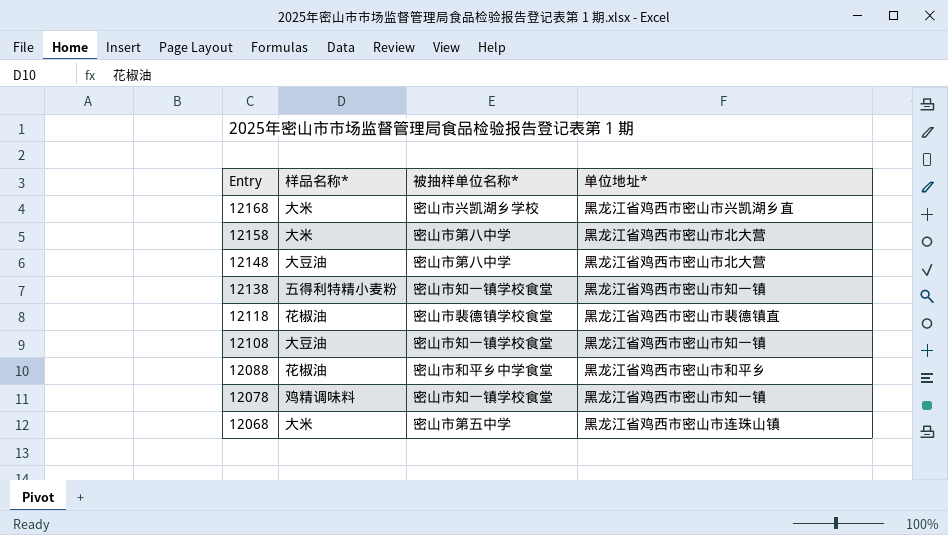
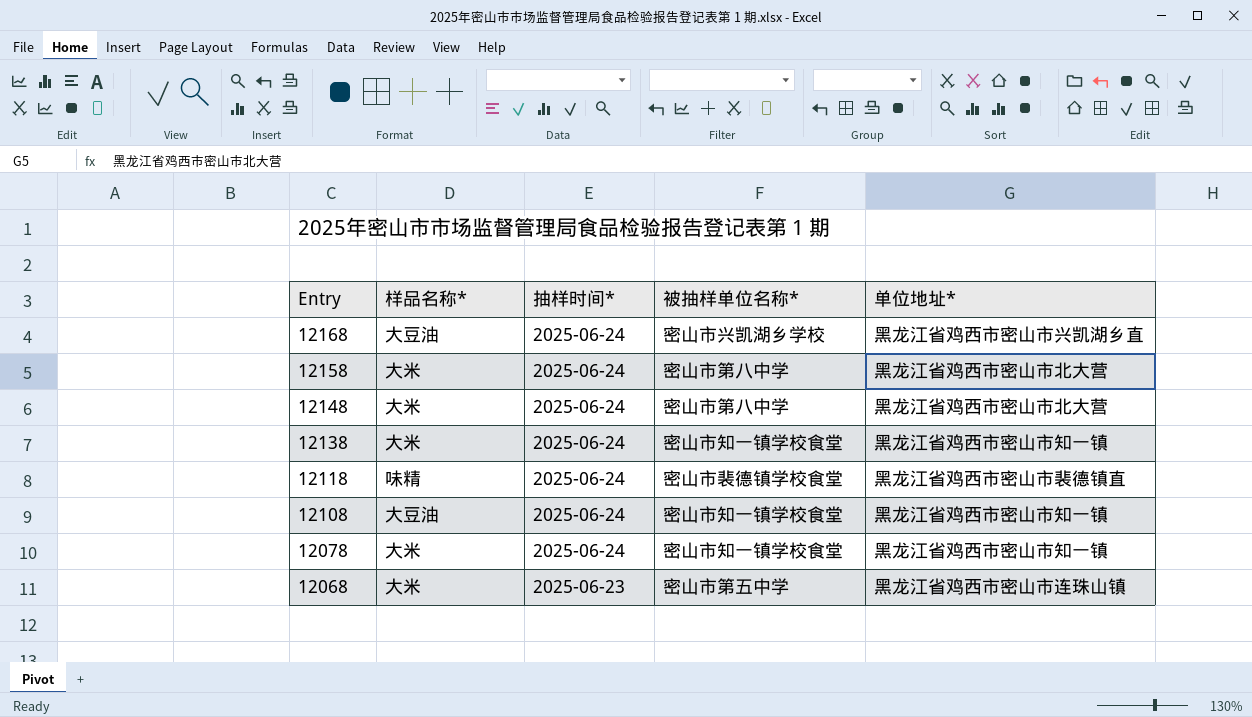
column 抽样时间* | position: none -> 3
row 12088: 花椒油 | 密山市和平乡中学食堂 | 黑龙江省鸡西市密山市和平乡 -> none
12168 | 样品名称*: 大米 -> 大豆油
12148 | 样品名称*: 大豆油 -> 大米
12138 | 样品名称*: 五得利特精小麦粉 -> 大米
12118 | 样品名称*: 花椒油 -> 味精
12078 | 样品名称*: 鸡精调味料 -> 大米

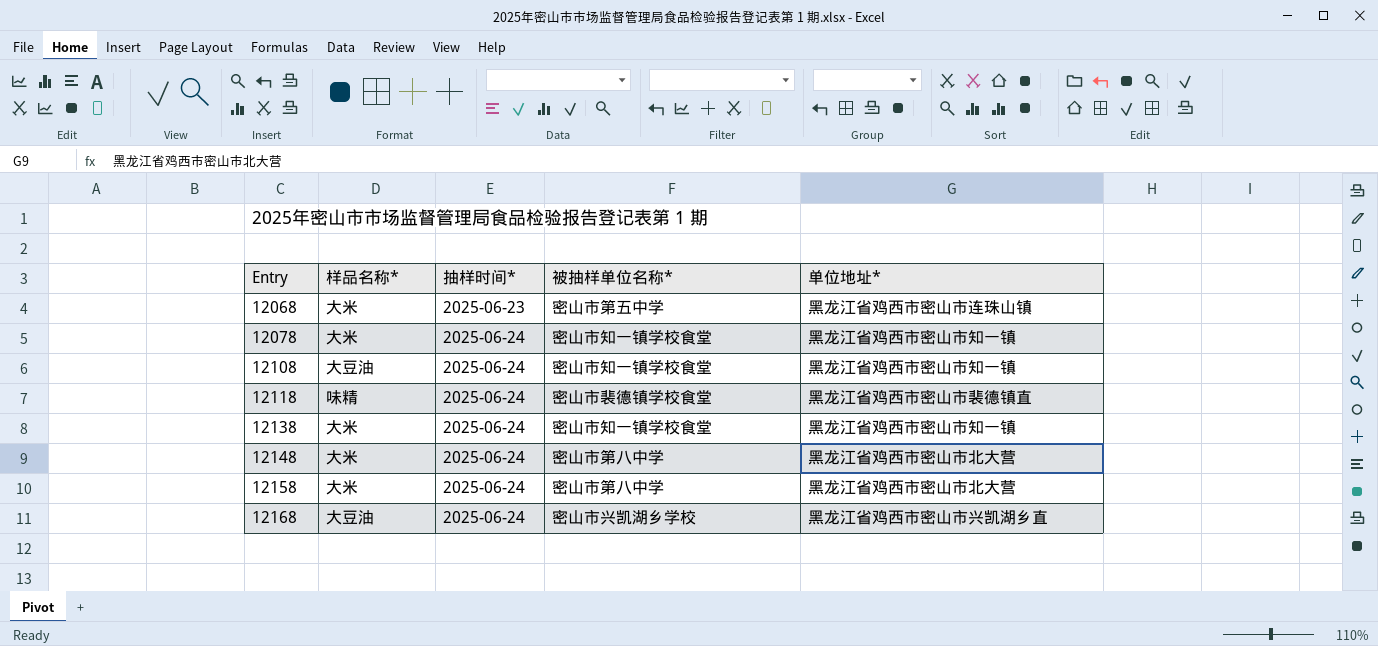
row order: Entry descending -> Entry ascending

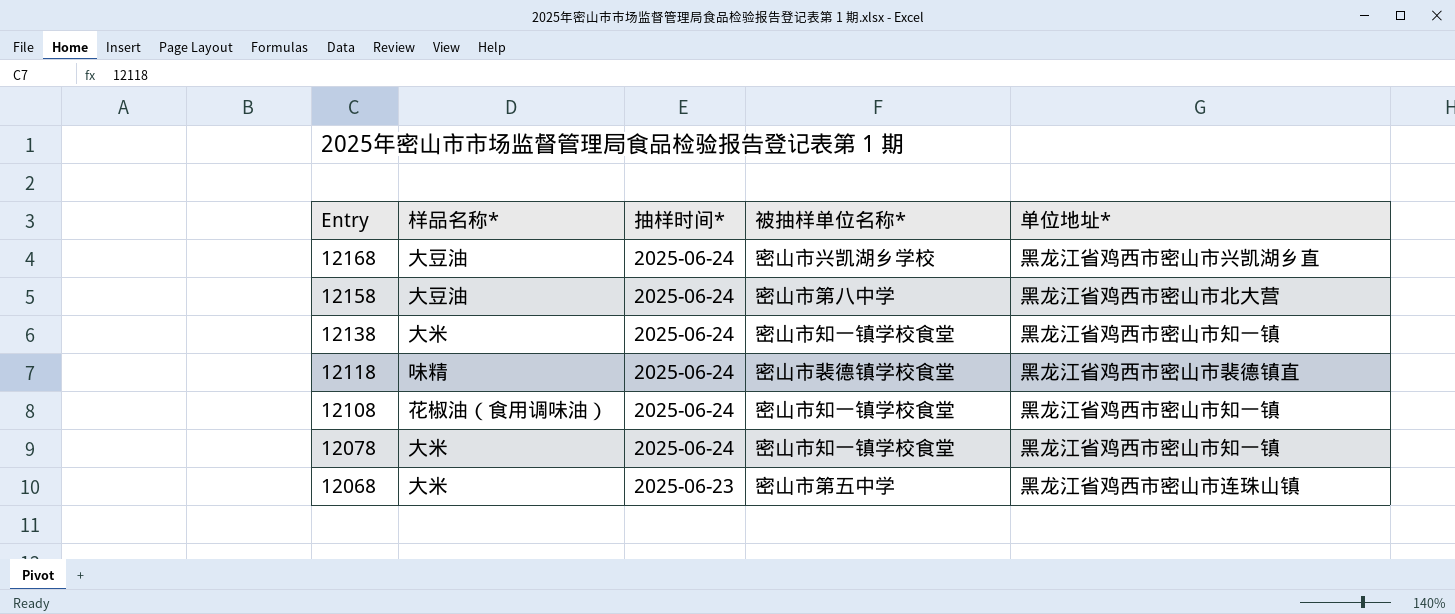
row order: Entry ascending -> Entry descending
row 12148: 大米 | 2025-06-24 | 密山市第八中学 | 黑龙江省鸡西市密山市北大营 -> none
12158 | 样品名称*: 大米 -> 大豆油
12108 | 样品名称*: 大豆油 -> 花椒油（食用调味油）

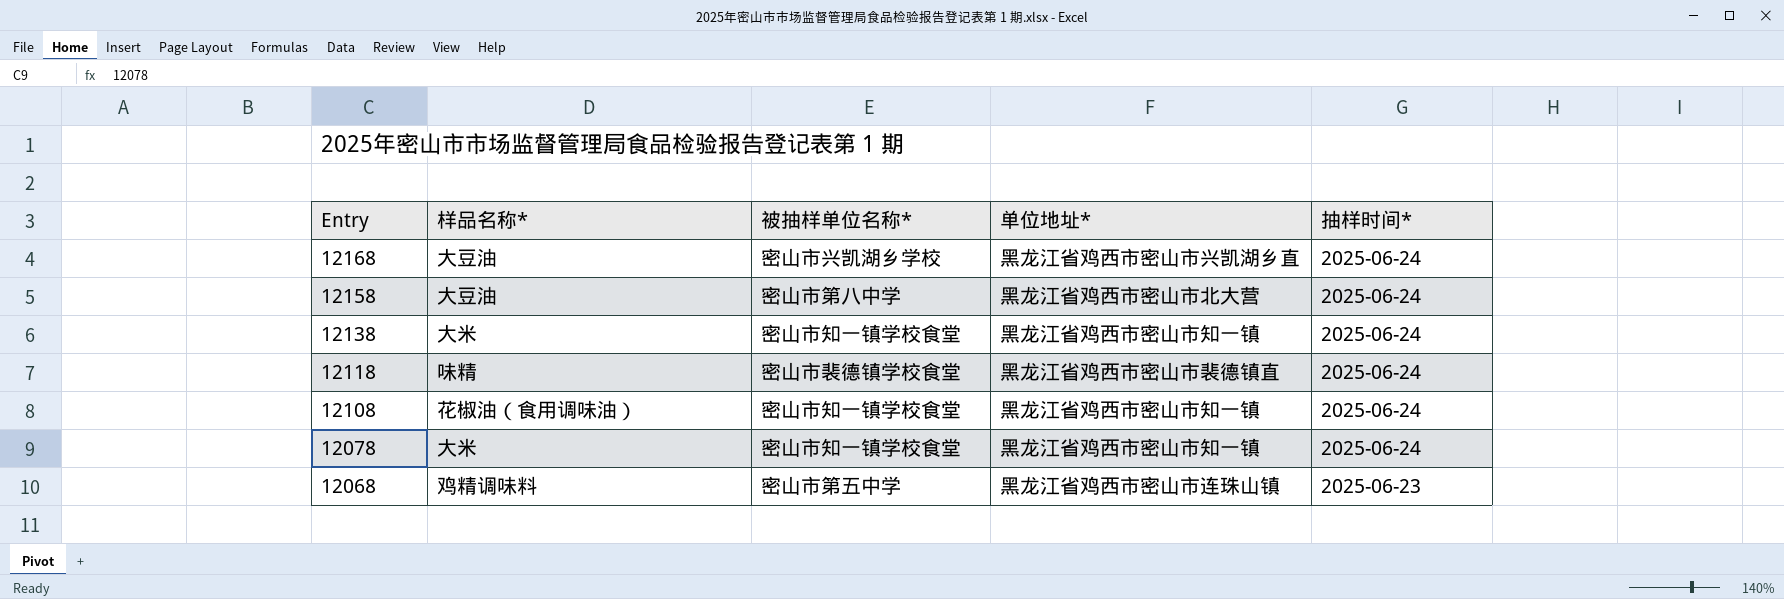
column 抽样时间* | position: 3 -> 5
12068 | 样品名称*: 大米 -> 鸡精调味料

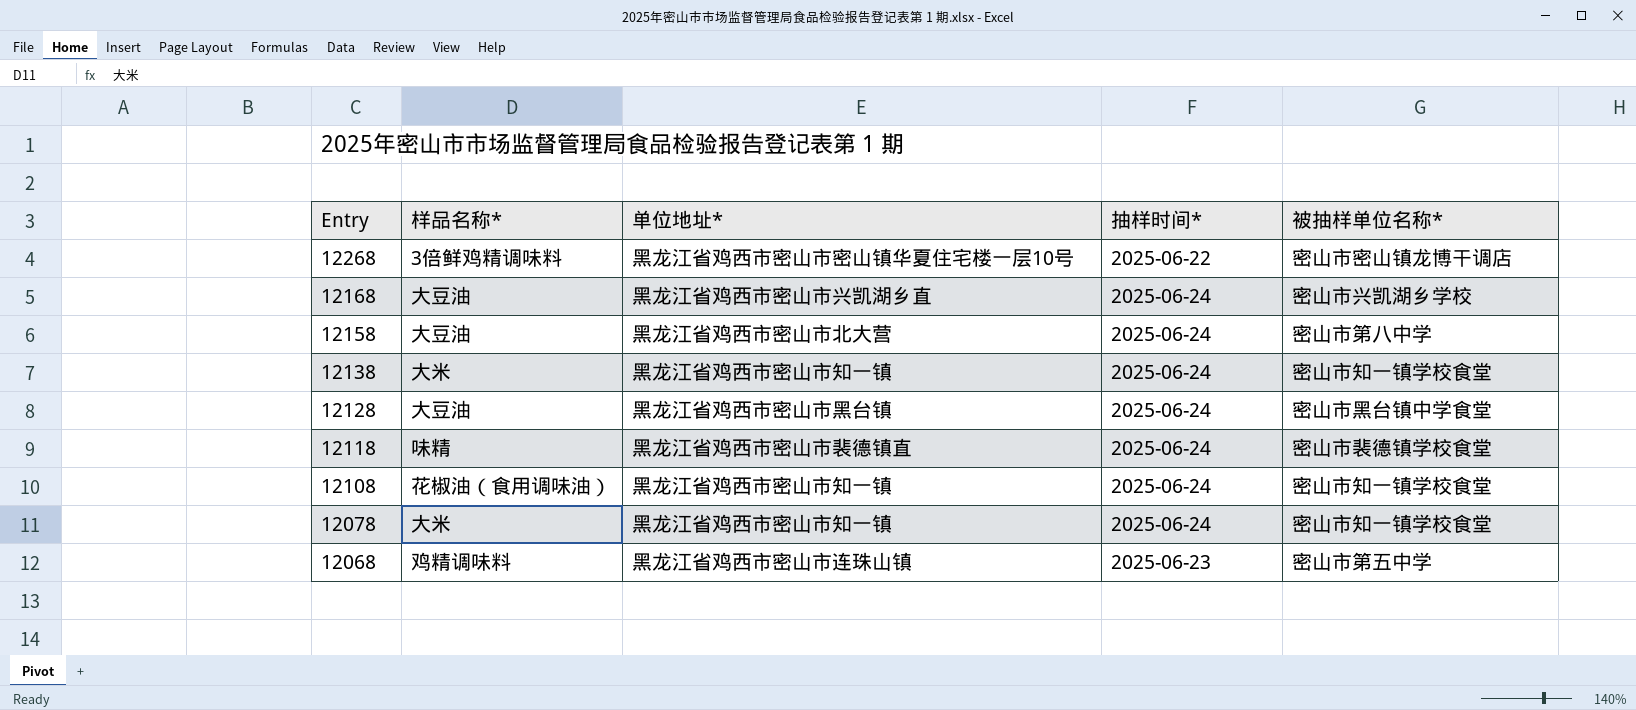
column 被抽样单位名称* | position: 3 -> 5
row 12268: none -> 3倍鲜鸡精调味料 | 黑龙江省鸡西市密山市密山镇华夏住宅楼一层10号 | 2025-06-22 | 密山市密山镇龙博干调店
row 12128: none -> 大豆油 | 黑龙江省鸡西市密山市黑台镇 | 2025-06-24 | 密山市黑台镇中学食堂

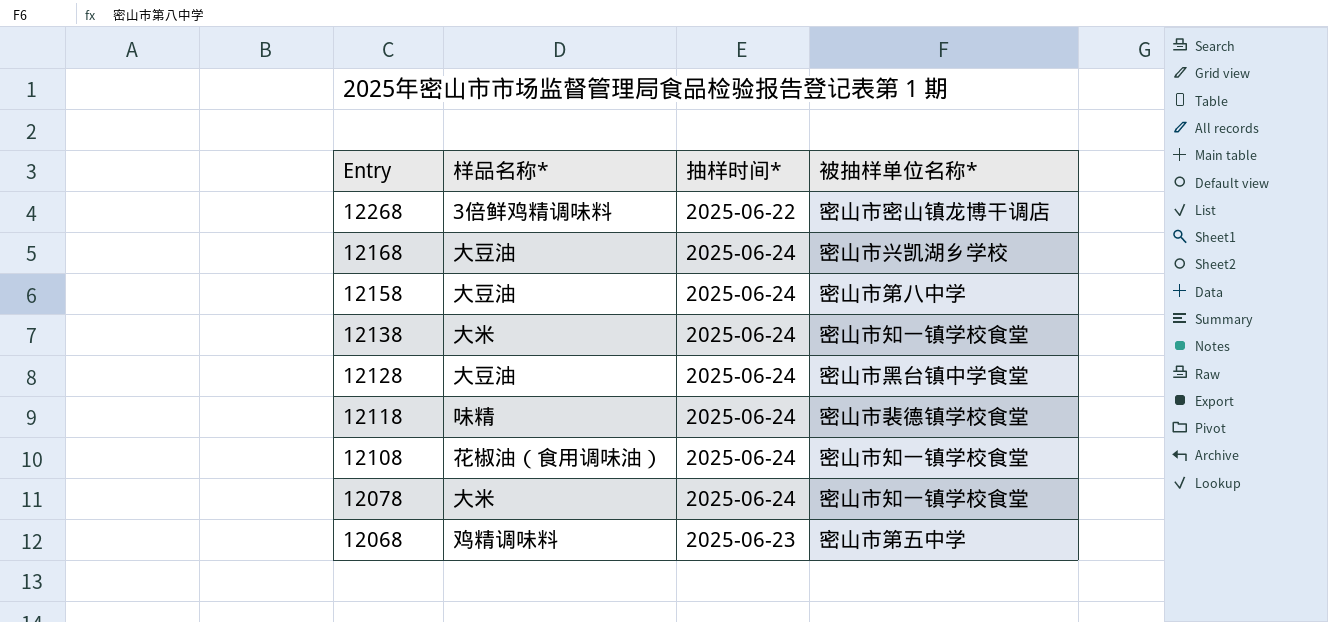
column 单位地址* | position: 3 -> none

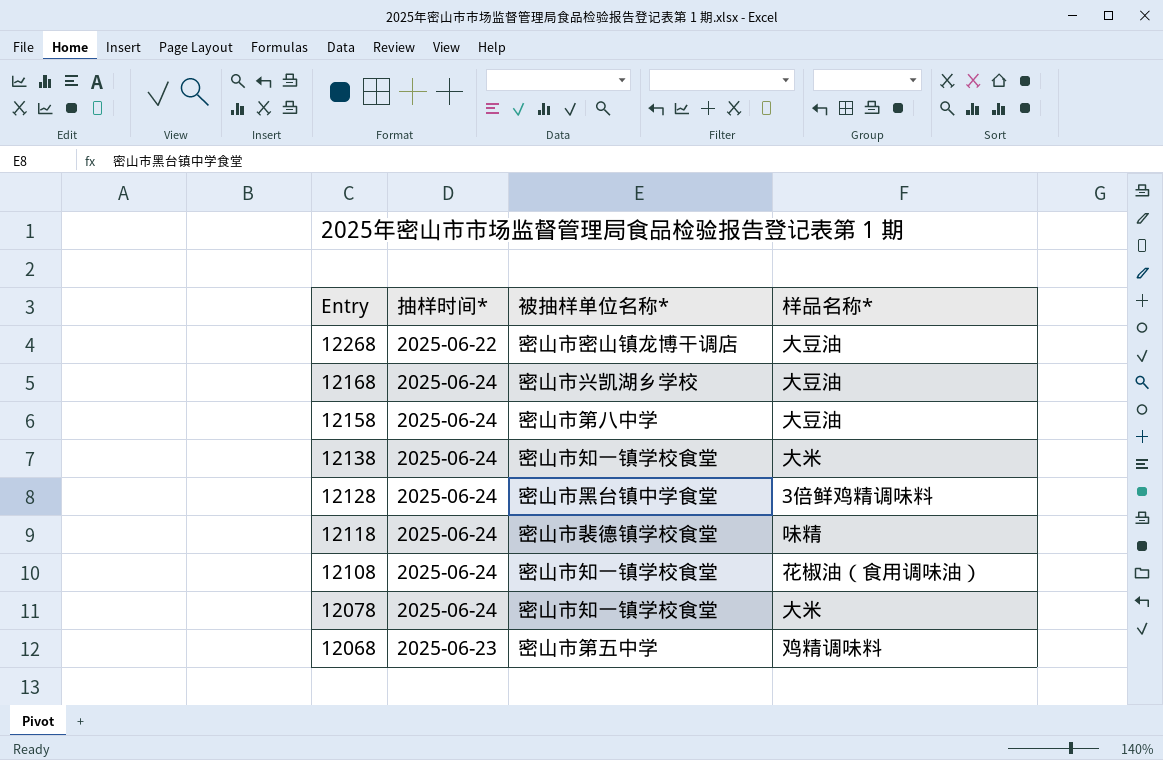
column 样品名称* | position: 2 -> 4
12268 | 样品名称*: 3倍鲜鸡精调味料 -> 大豆油
12128 | 样品名称*: 大豆油 -> 3倍鲜鸡精调味料

